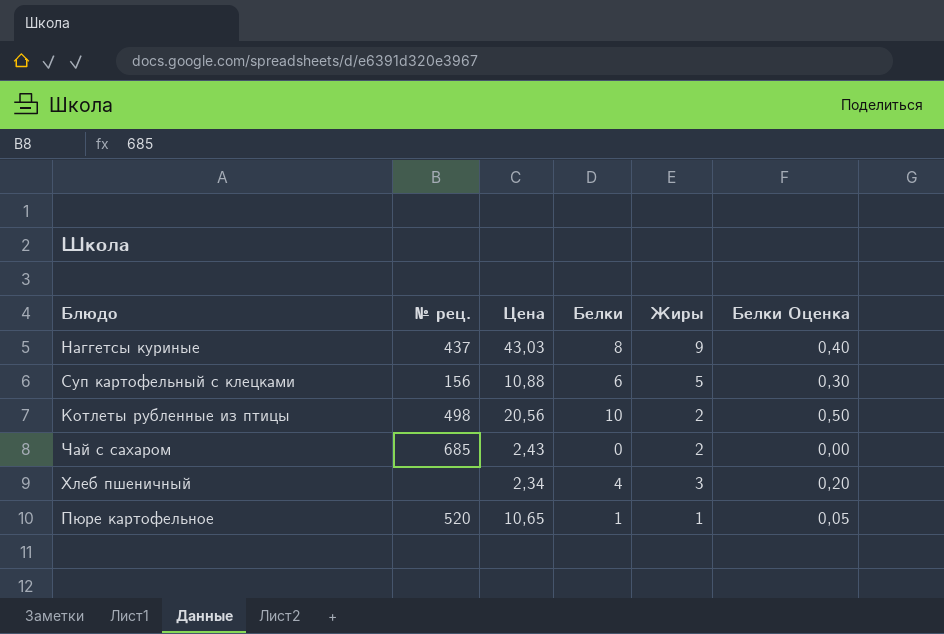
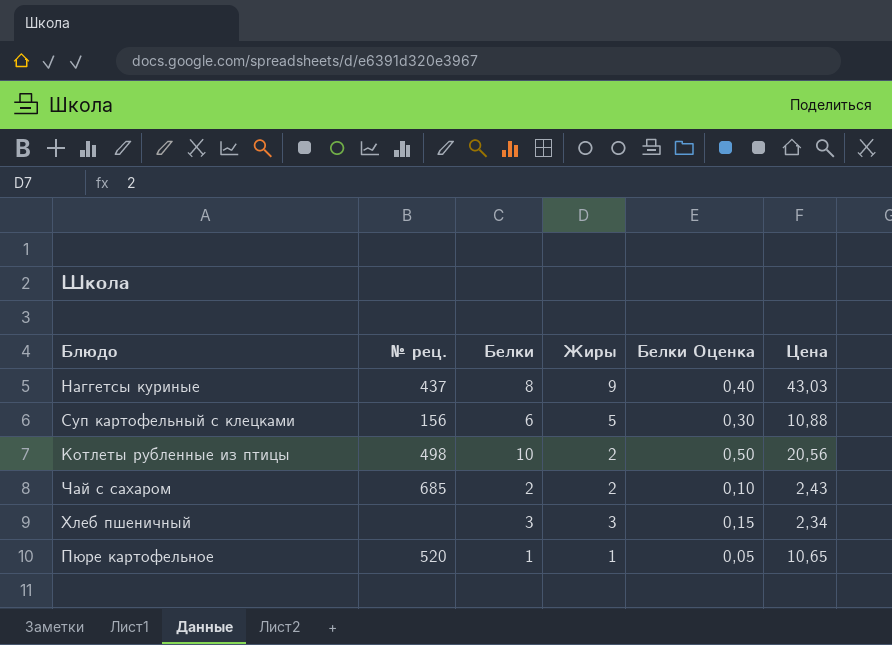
column Цена | position: 3 -> 6
Чай с сахаром | Белки: 0 -> 2
Чай с сахаром | Белки Оценка: 0,00 -> 0,10
Хлеб пшеничный | Белки: 4 -> 3
Хлеб пшеничный | Белки Оценка: 0,20 -> 0,15

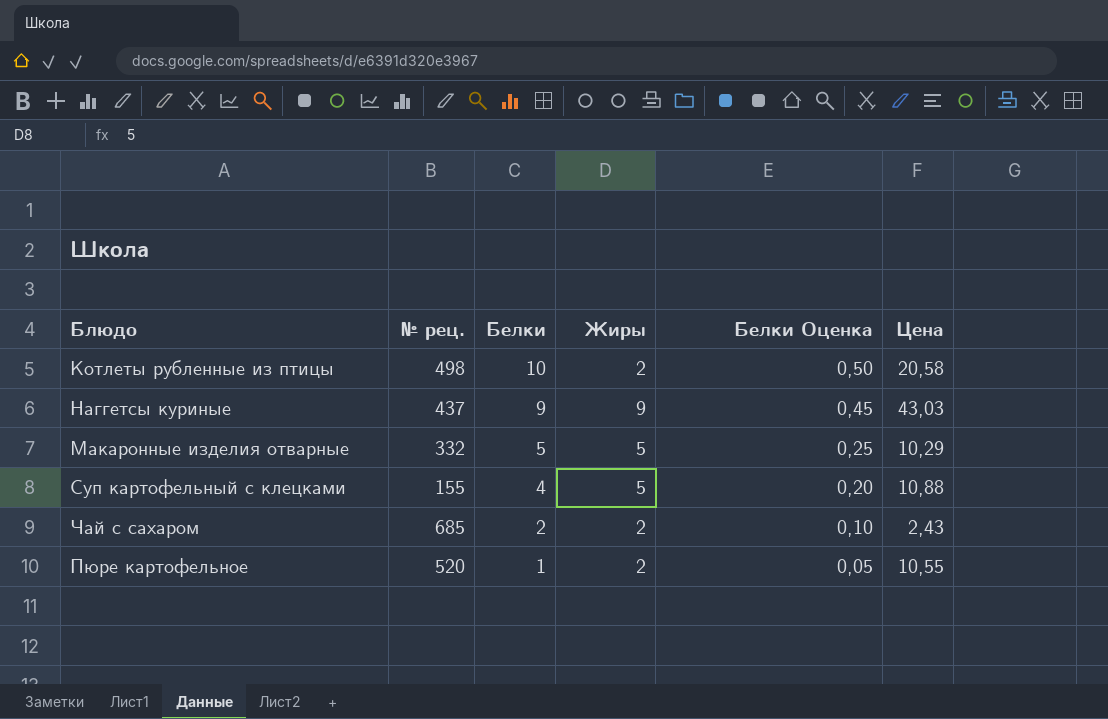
row order: none -> Белки descending
row Хлеб пшеничный: none | 3 | 3 | 0,15 | 2,34 -> none
Котлеты рубленные из птицы | Цена: 20,56 -> 20,58
Наггетсы куриные | Белки: 8 -> 9
Наггетсы куриные | Белки Оценка: 0,40 -> 0,45
row Макаронные изделия отварные: none -> 332 | 5 | 5 | 0,25 | 10,29
Суп картофельный с клецками | № рец.: 156 -> 155
Суп картофельный с клецками | Белки: 6 -> 4
Суп картофельный с клецками | Белки Оценка: 0,30 -> 0,20
Пюре картофельное | Жиры: 1 -> 2
Пюре картофельное | Цена: 10,65 -> 10,55

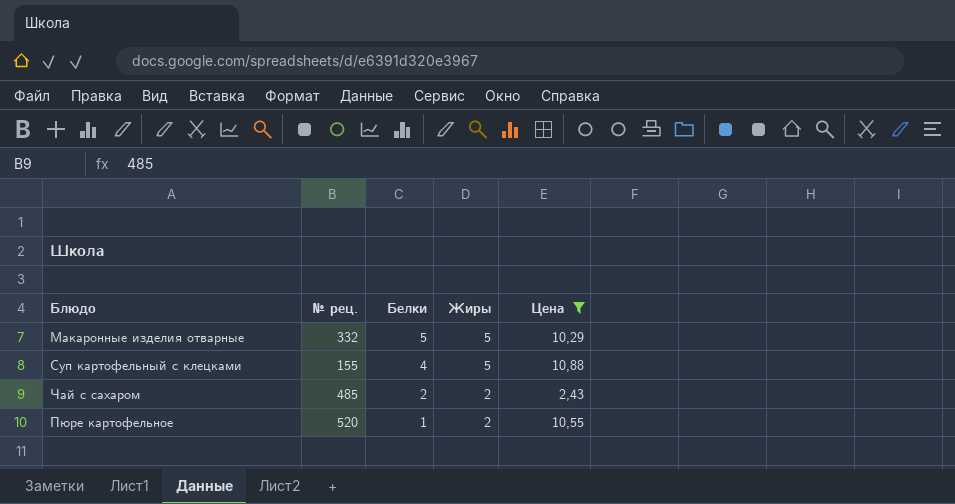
filter: none -> Цена <= 10,88
column Белки Оценка | formula: [Белки] * 0,05 -> none
Чай с сахаром | № рец.: 685 -> 485

